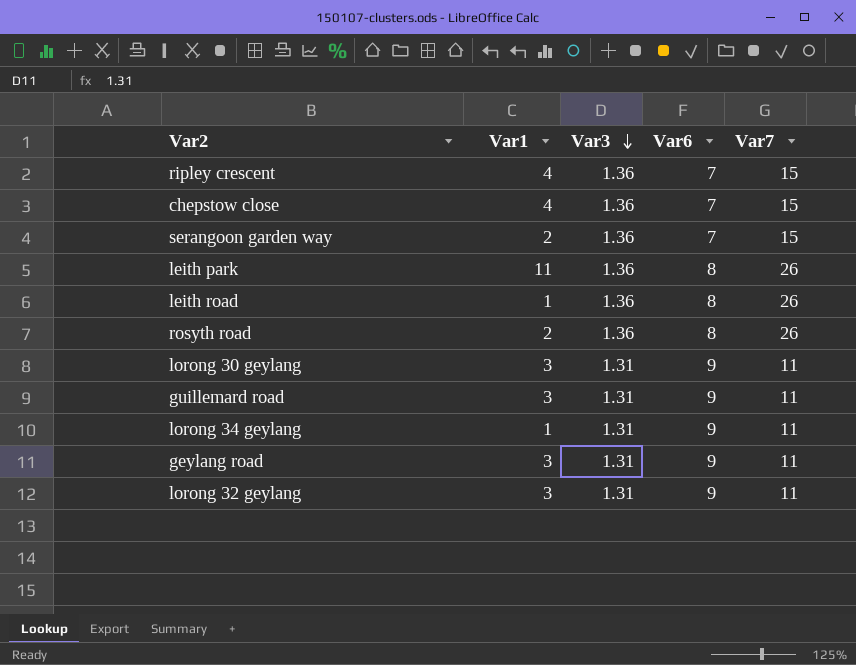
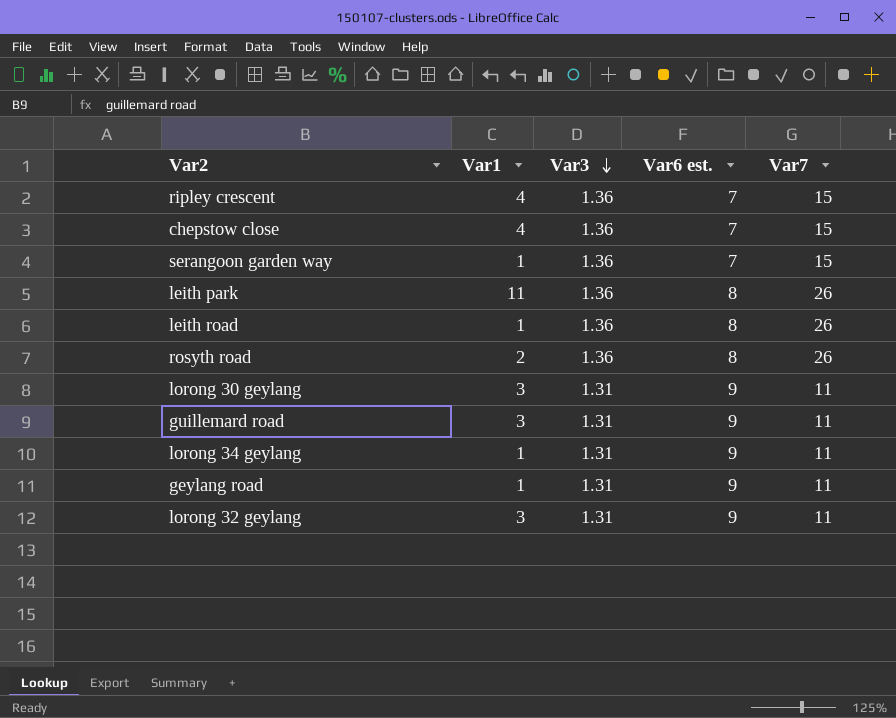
column name: Var6 -> Var6 est.
serangoon garden way | Var1: 2 -> 1
geylang road | Var1: 3 -> 1

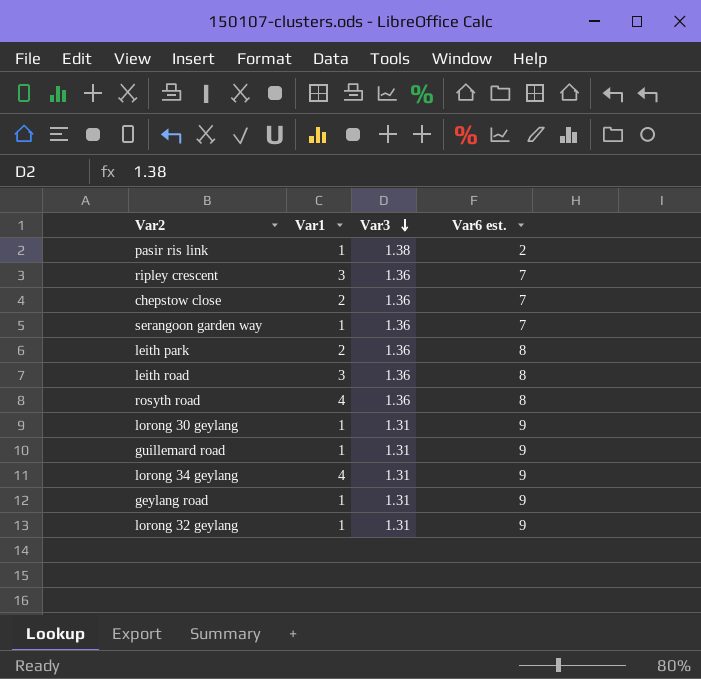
column Var7 | position: 5 -> none
row pasir ris link: none -> 1 | 1.38 | 2
ripley crescent | Var1: 4 -> 3
chepstow close | Var1: 4 -> 2
leith park | Var1: 11 -> 2
leith road | Var1: 1 -> 3
rosyth road | Var1: 2 -> 4
lorong 30 geylang | Var1: 3 -> 1
guillemard road | Var1: 3 -> 1
lorong 34 geylang | Var1: 1 -> 4
lorong 32 geylang | Var1: 3 -> 1

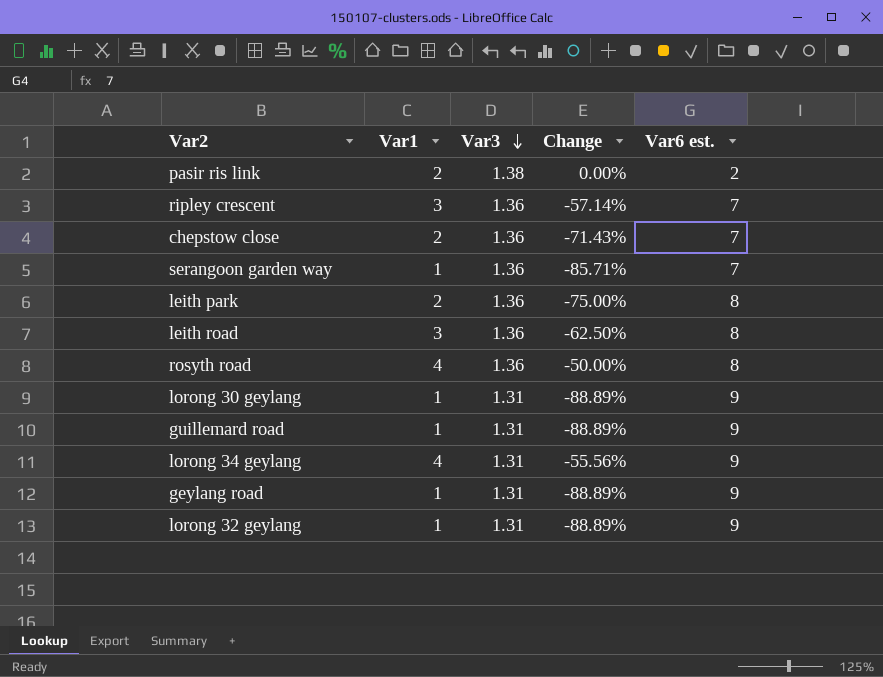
column Change | formula: none -> ([Var1] - [Var6 est.]) / [Var6 est.]
pasir ris link | Var1: 1 -> 2

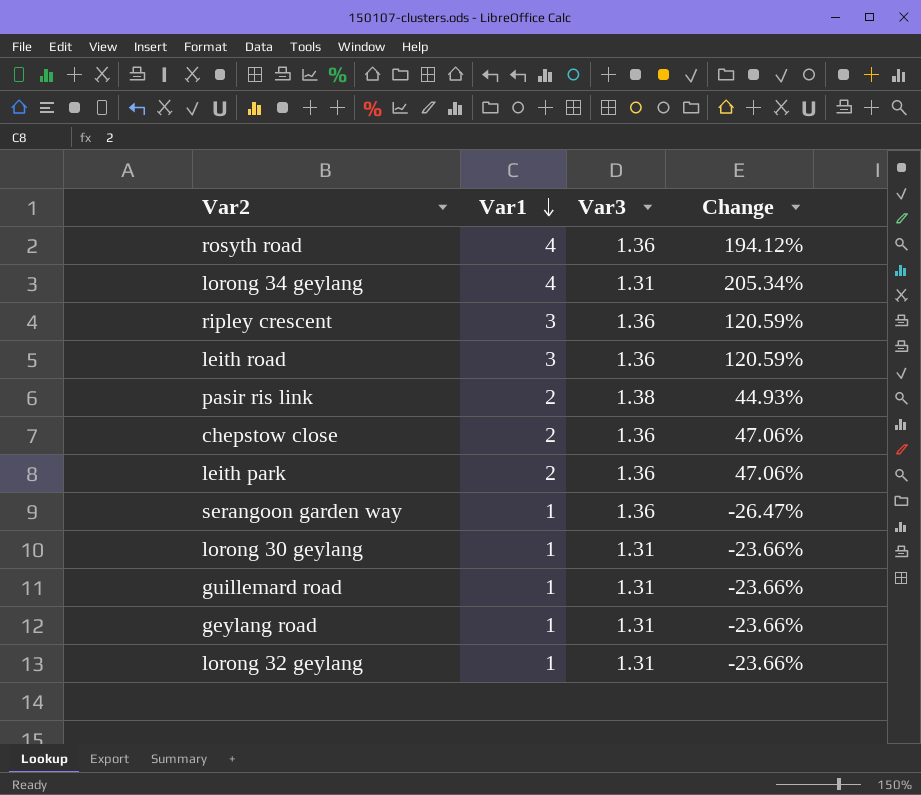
row order: Var3 descending -> Var1 descending
column Var6 est. | position: 5 -> none
column Change | formula: ([Var1] - [Var6 est.]) / [Var6 est.] -> ([Var1] - [Var3]) / [Var3]

